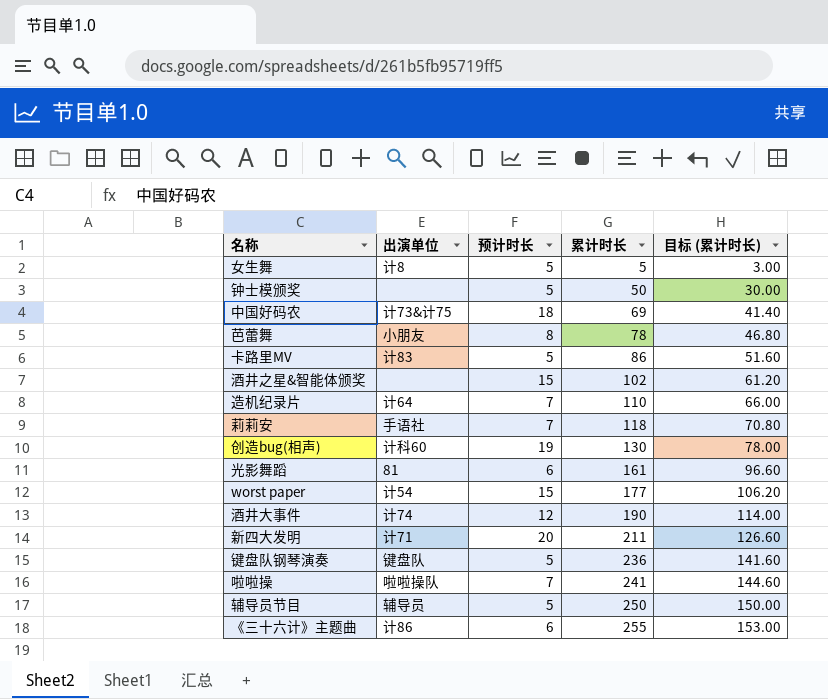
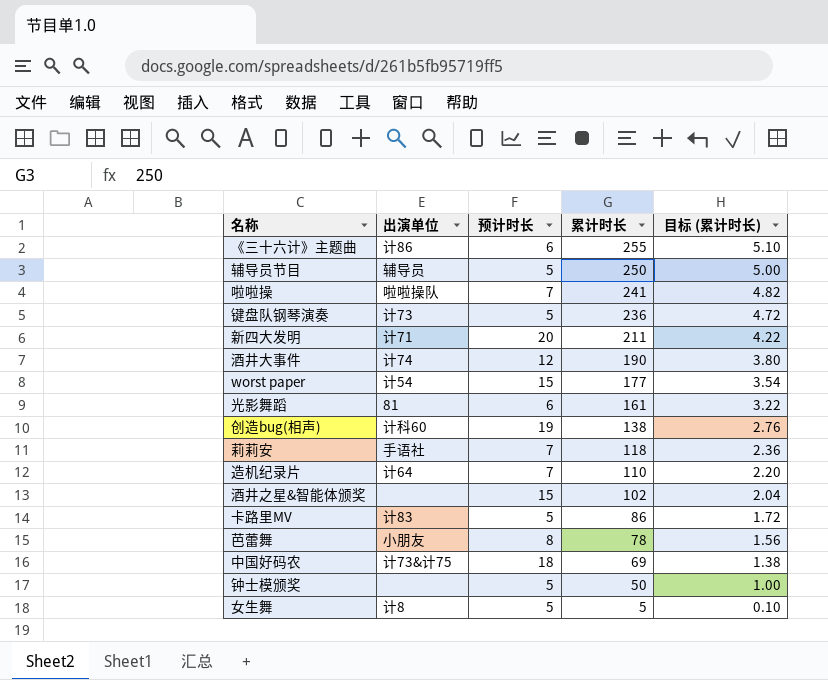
row order: 累计时长 ascending -> 累计时长 descending
column 目标 (累计时长) | formula: [累计时长] * 0.6 -> [累计时长] * 0.02
键盘队钢琴演奏 | 出演单位: 键盘队 -> 计73
创造bug(相声) | 累计时长: 130 -> 138

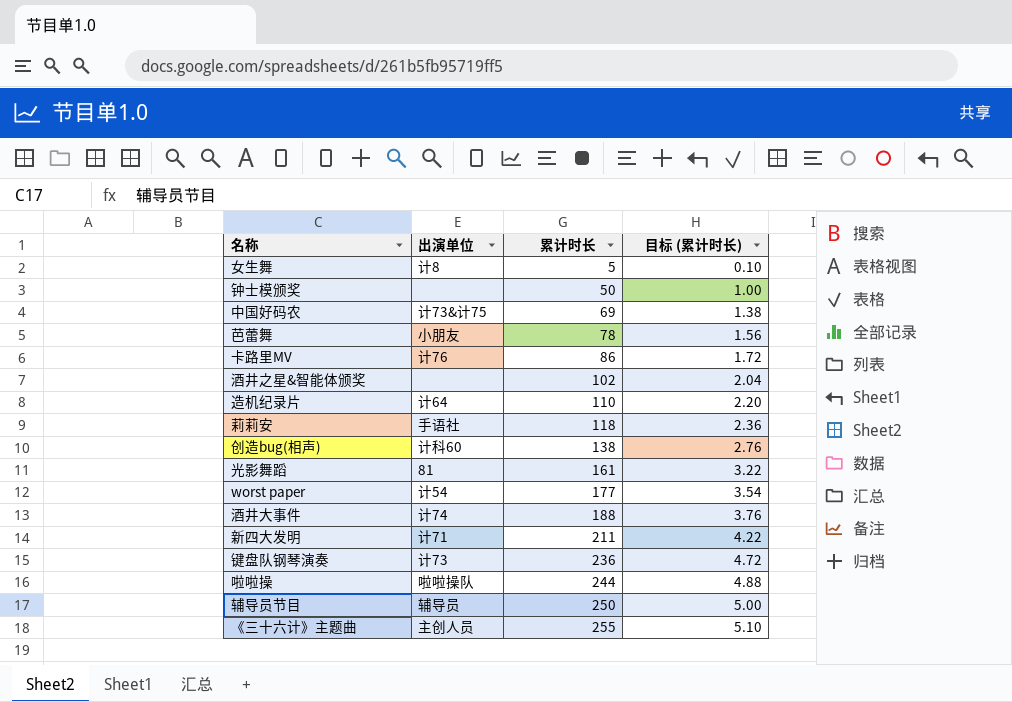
row order: 累计时长 descending -> 累计时长 ascending
column 预计时长 | position: 3 -> none
卡路里MV | 出演单位: 计83 -> 计76
酒井大事件 | 累计时长: 190 -> 188
酒井大事件 | 目标 (累计时长): 3.80 -> 3.76
啦啦操 | 累计时长: 241 -> 244
啦啦操 | 目标 (累计时长): 4.82 -> 4.88
《三十六计》主题曲 | 出演单位: 计86 -> 主创人员

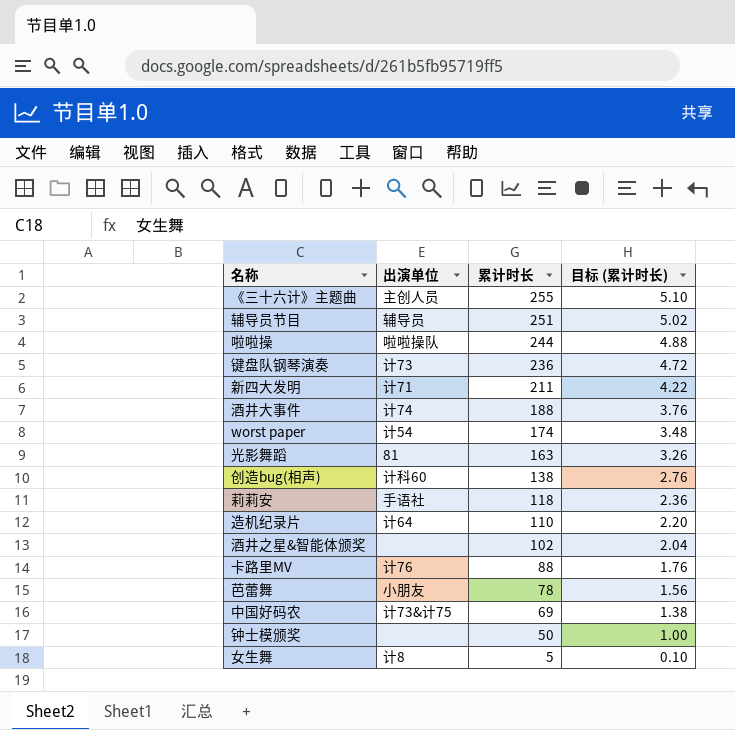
row order: 累计时长 ascending -> 累计时长 descending
辅导员节目 | 累计时长: 250 -> 251
辅导员节目 | 目标 (累计时长): 5.00 -> 5.02
worst paper | 累计时长: 177 -> 174
worst paper | 目标 (累计时长): 3.54 -> 3.48
光影舞蹈 | 累计时长: 161 -> 163
光影舞蹈 | 目标 (累计时长): 3.22 -> 3.26
卡路里MV | 累计时长: 86 -> 88
卡路里MV | 目标 (累计时长): 1.72 -> 1.76

